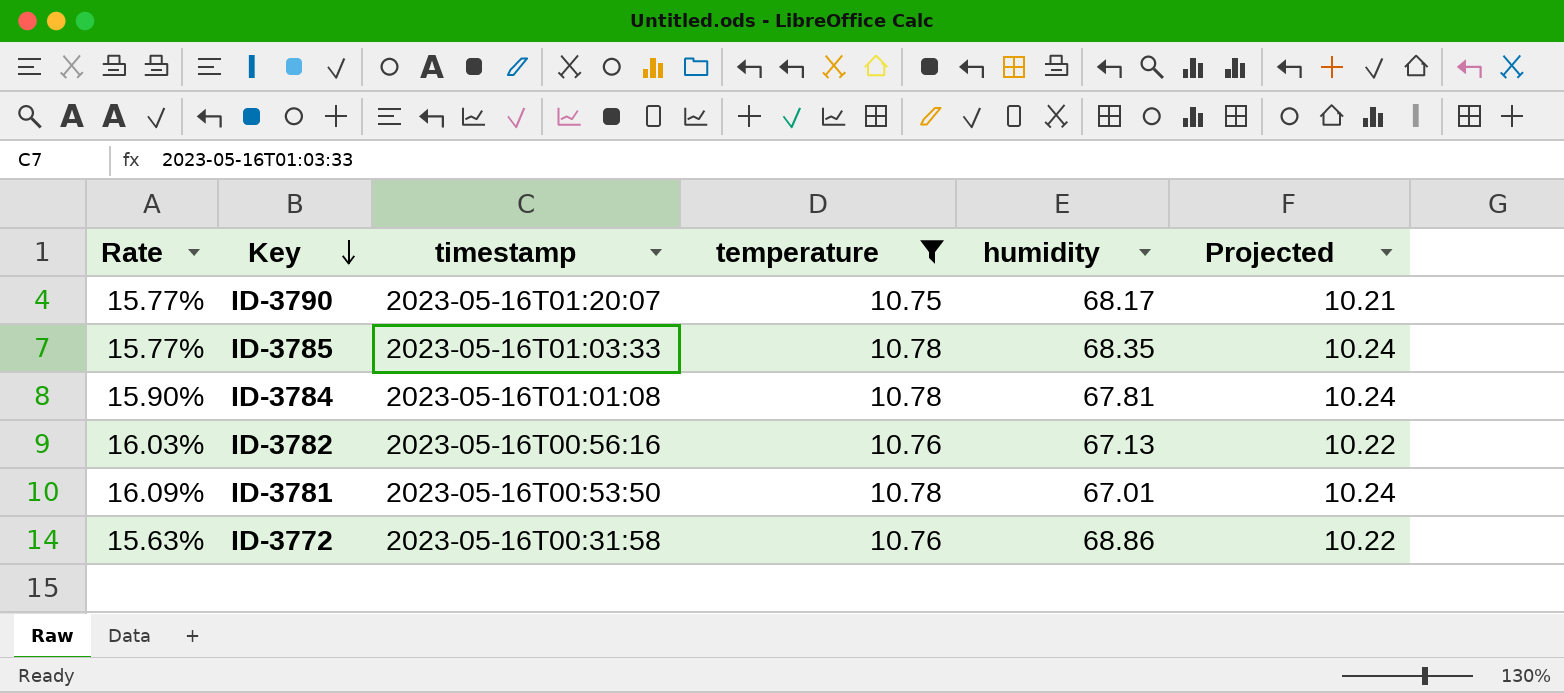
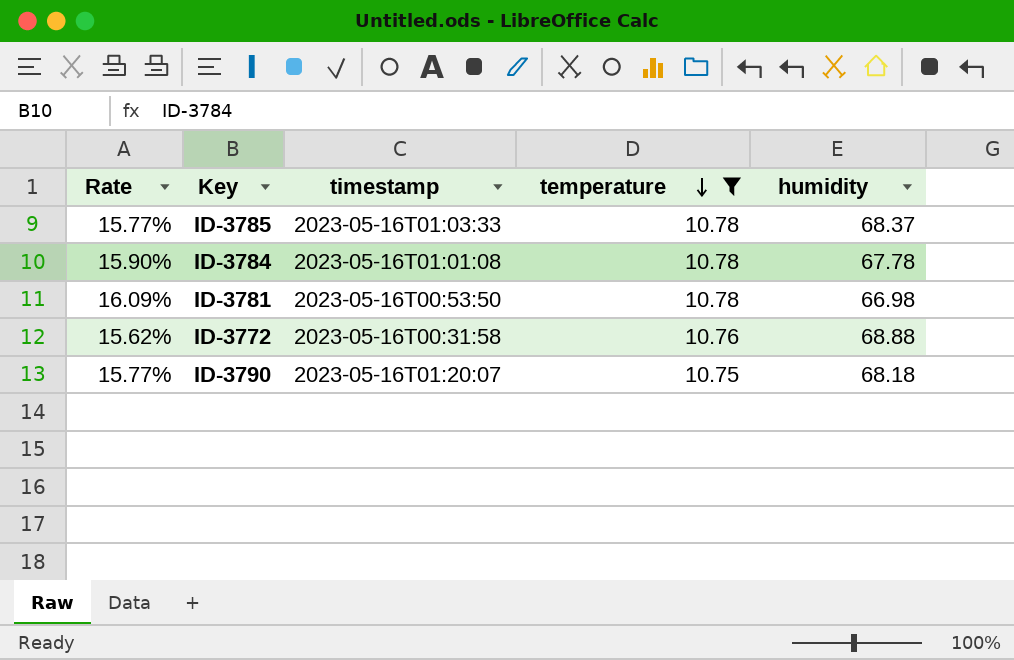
row order: Key descending -> temperature descending
column Projected | formula: [temperature] * 0.95 -> none
row ID-3782: 16.03% | 2023-05-16T00:56:16 | 10.76 | 67.13 | 10.22 -> none
ID-3785 | humidity: 68.35 -> 68.37
ID-3784 | humidity: 67.81 -> 67.78
ID-3781 | humidity: 67.01 -> 66.98
ID-3772 | Rate: 15.63% -> 15.62%
ID-3772 | humidity: 68.86 -> 68.88
ID-3790 | humidity: 68.17 -> 68.18

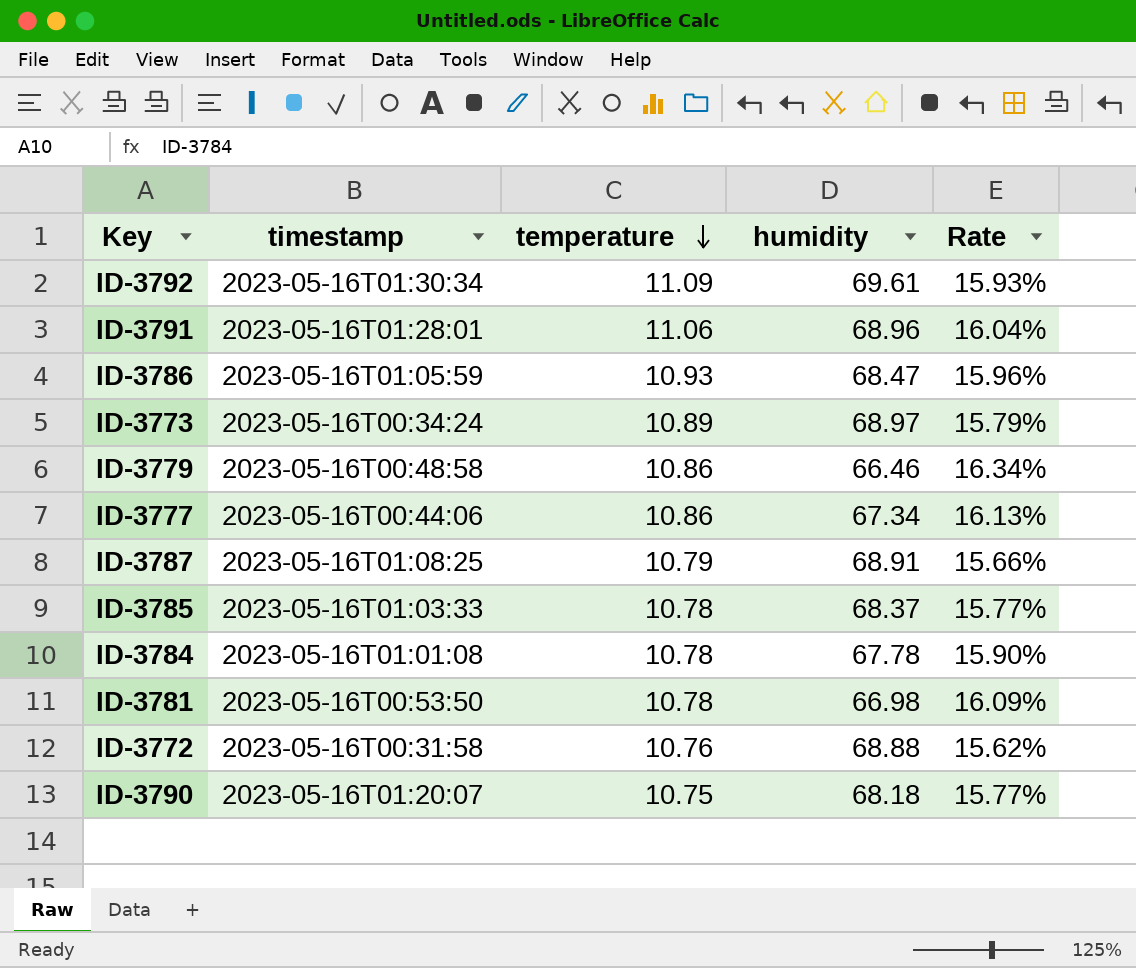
filter: temperature <= 10.78 -> none
column Rate | position: 1 -> 5

